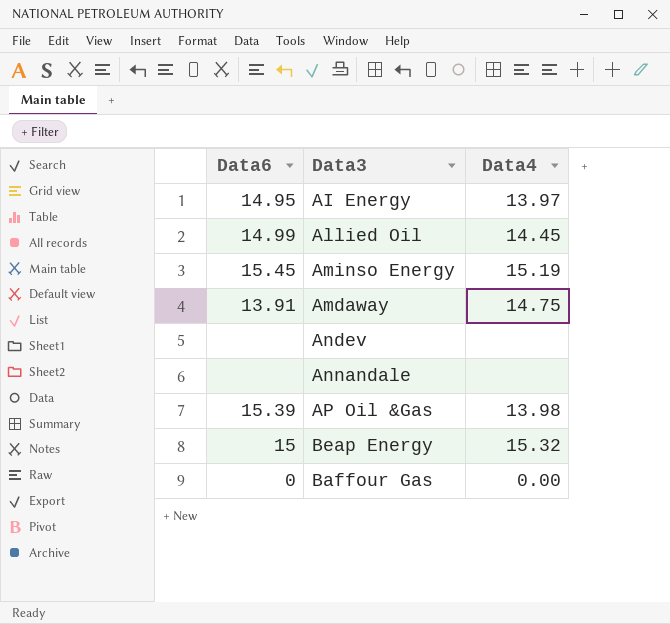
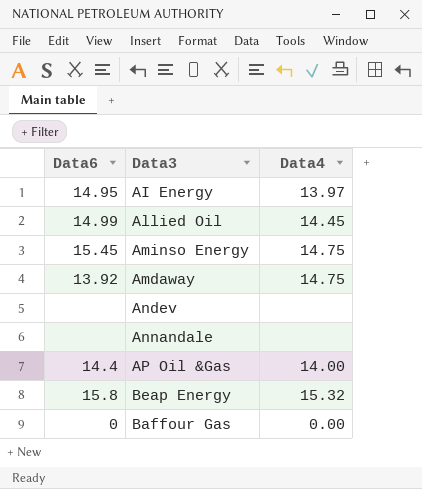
Aminso Energy | Data4: 15.19 -> 14.75
Amdaway | Data6: 13.91 -> 13.92
AP Oil &Gas | Data6: 15.39 -> 14.4
AP Oil &Gas | Data4: 13.98 -> 14.00
Beap Energy | Data6: 15 -> 15.8

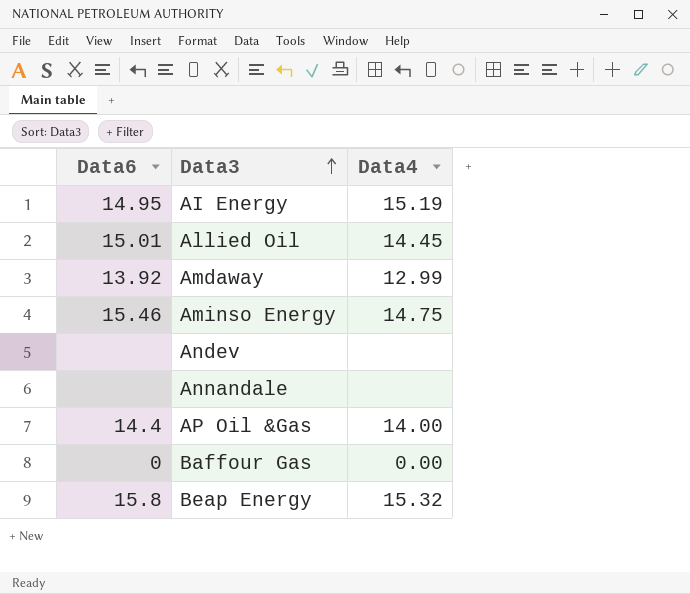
row order: none -> Data3 ascending
AI Energy | Data4: 13.97 -> 15.19
Allied Oil | Data6: 14.99 -> 15.01
Amdaway | Data4: 14.75 -> 12.99
Aminso Energy | Data6: 15.45 -> 15.46

